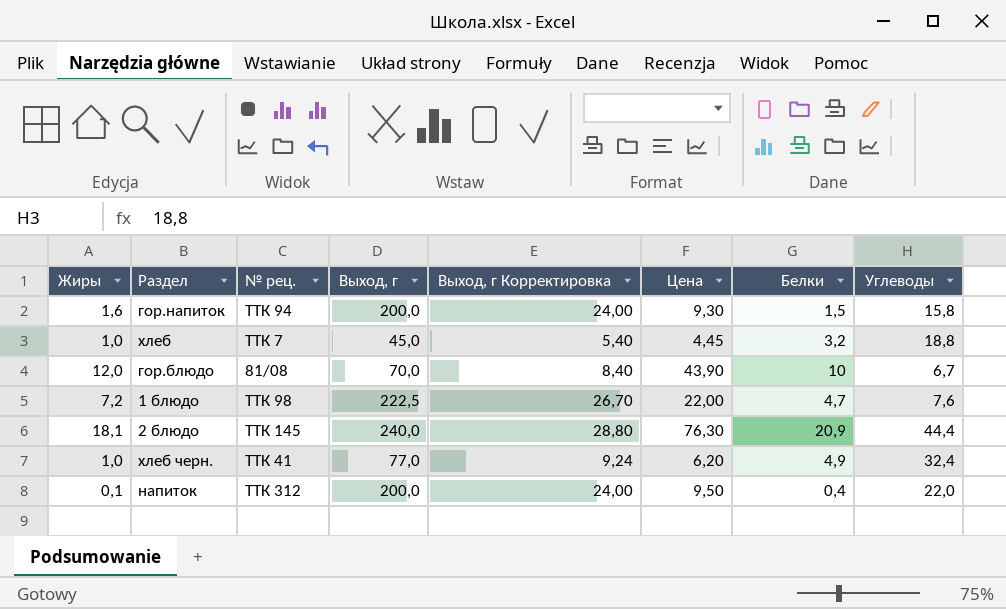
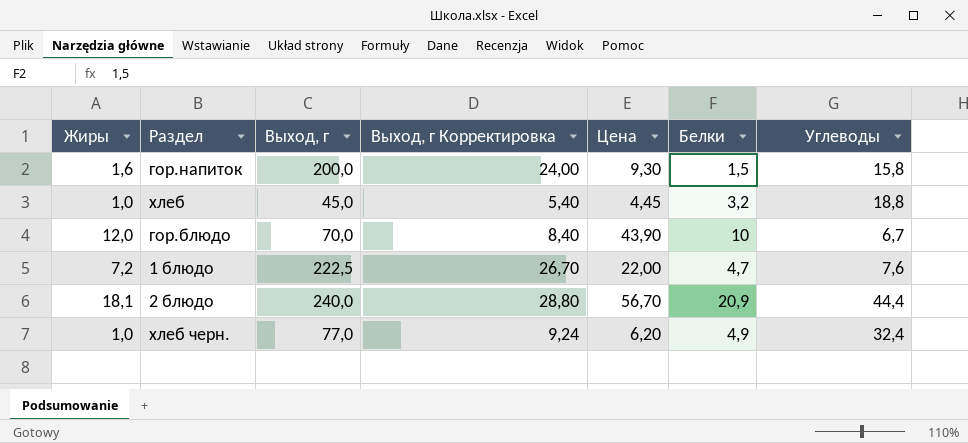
column № рец. | position: 3 -> none
row напиток: 0,1 | ТТК 312 | 200,0 | 24,00 | 9,50 | 0,4 | 22,0 -> none
2 блюдо | Цена: 76,30 -> 56,70

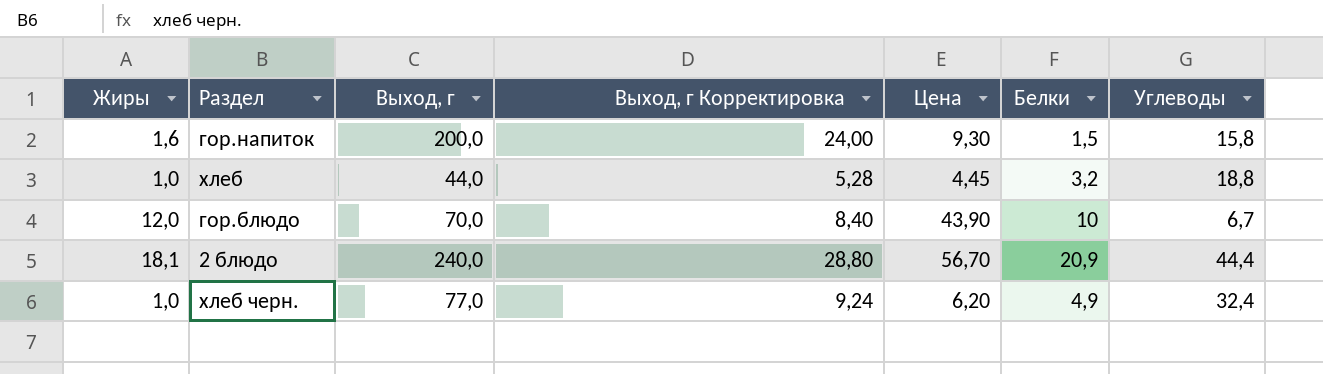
row 1 блюдо: 7,2 | 222,5 | 26,70 | 22,00 | 4,7 | 7,6 -> none
хлеб | Выход, г: 45,0 -> 44,0
хлеб | Выход, г Корректировка: 5,40 -> 5,28

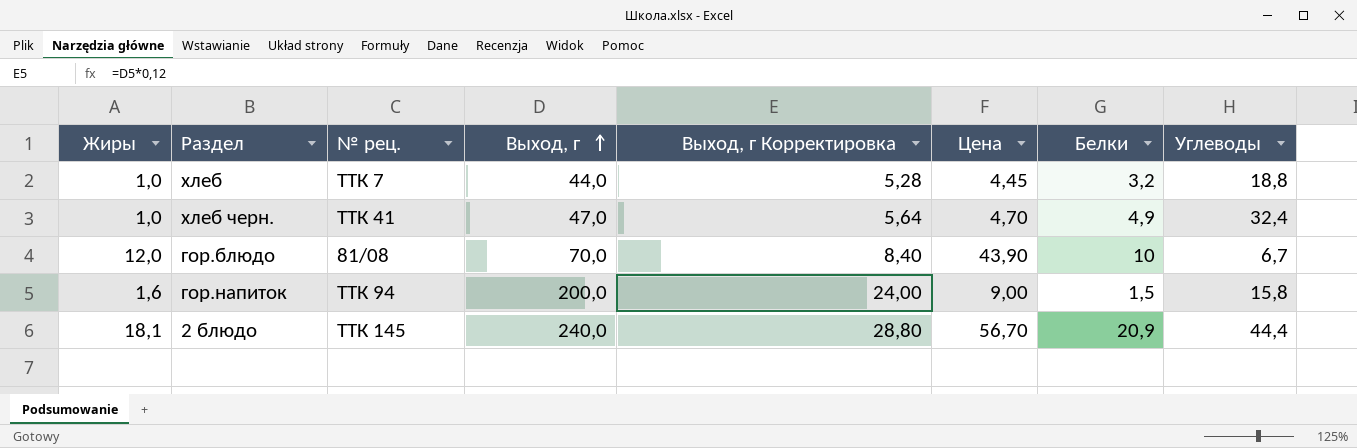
row order: none -> Выход, г ascending
column № рец. | position: none -> 3
хлеб черн. | Выход, г: 77,0 -> 47,0
хлеб черн. | Выход, г Корректировка: 9,24 -> 5,64
хлеб черн. | Цена: 6,20 -> 4,70
гор.напиток | Цена: 9,30 -> 9,00

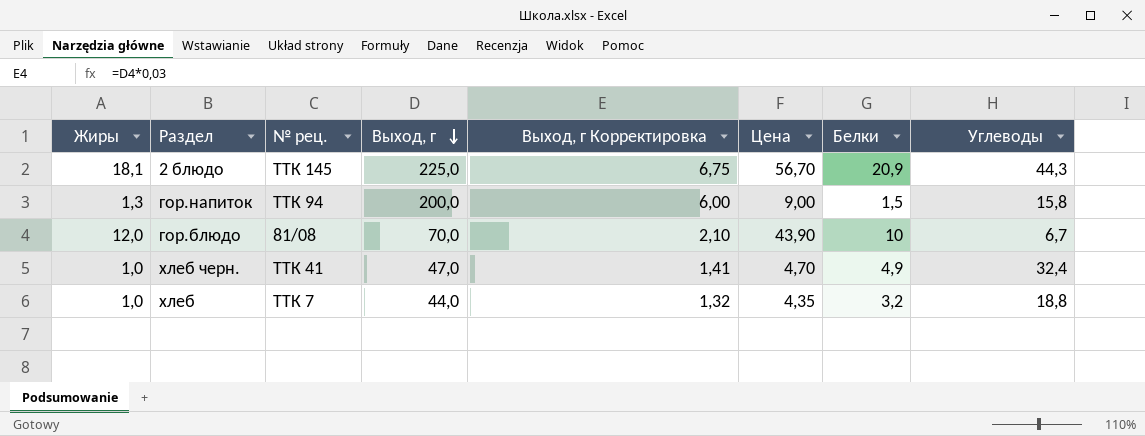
row order: Выход, г ascending -> Выход, г descending
column Выход, г Корректировка | formula: [Выход, г] * 0,12 -> [Выход, г] * 0,03
2 блюдо | Выход, г: 240,0 -> 225,0
2 блюдо | Углеводы: 44,4 -> 44,3
гор.напиток | Жиры: 1,6 -> 1,3
хлеб | Цена: 4,45 -> 4,35

